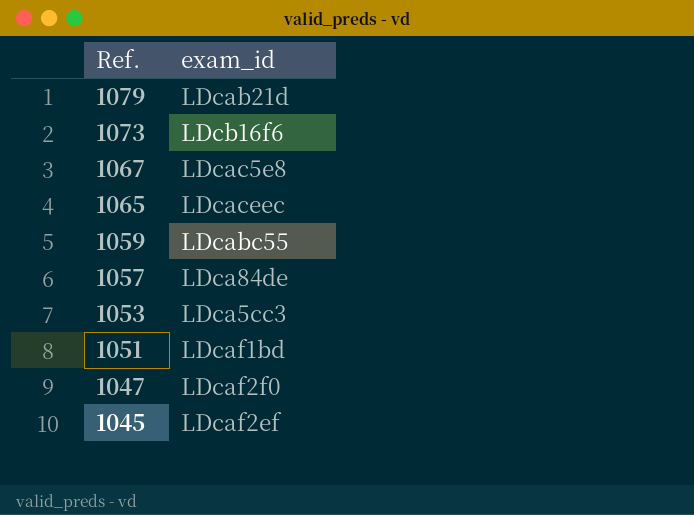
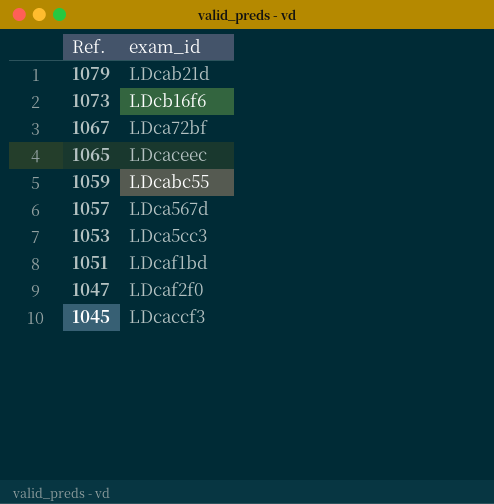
1067 | exam_id: LDcac5e8 -> LDca72bf
1057 | exam_id: LDca84de -> LDca567d
1045 | exam_id: LDcaf2ef -> LDcaccf3

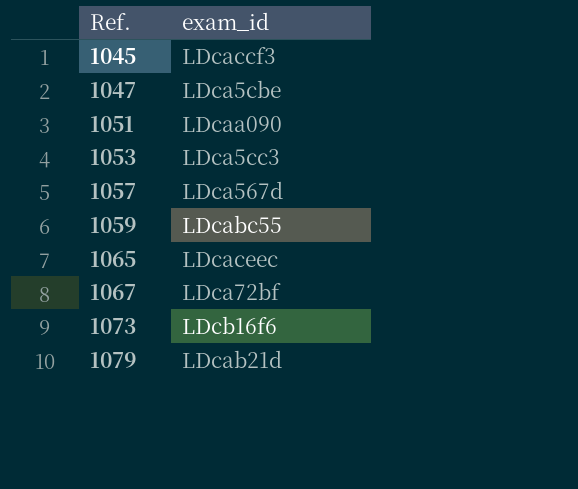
row order: Ref. descending -> Ref. ascending
1047 | exam_id: LDcaf2f0 -> LDca5cbe
1051 | exam_id: LDcaf1bd -> LDcaa090

